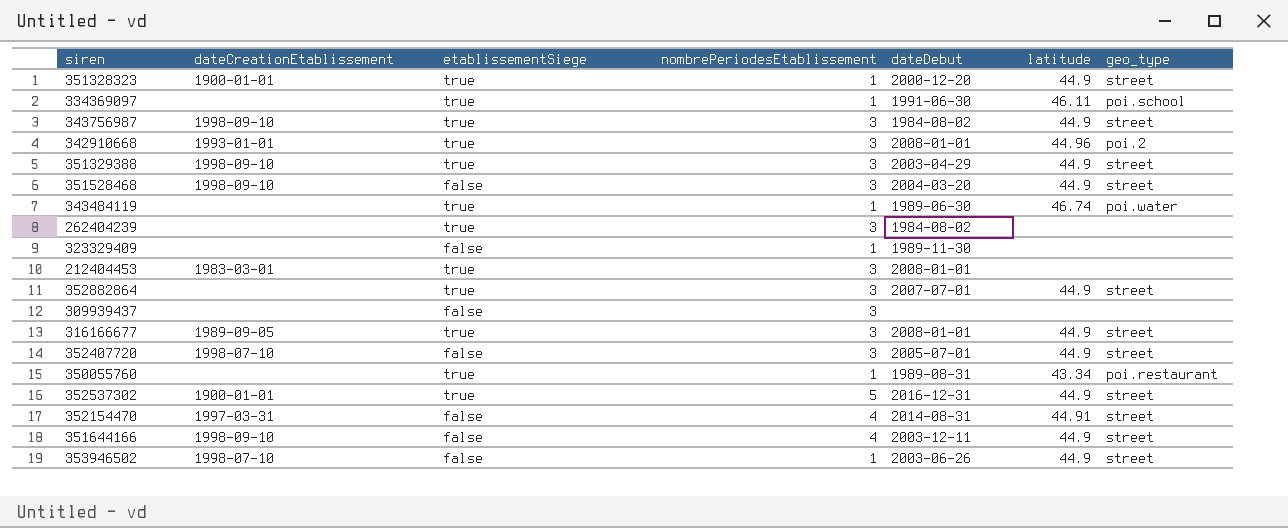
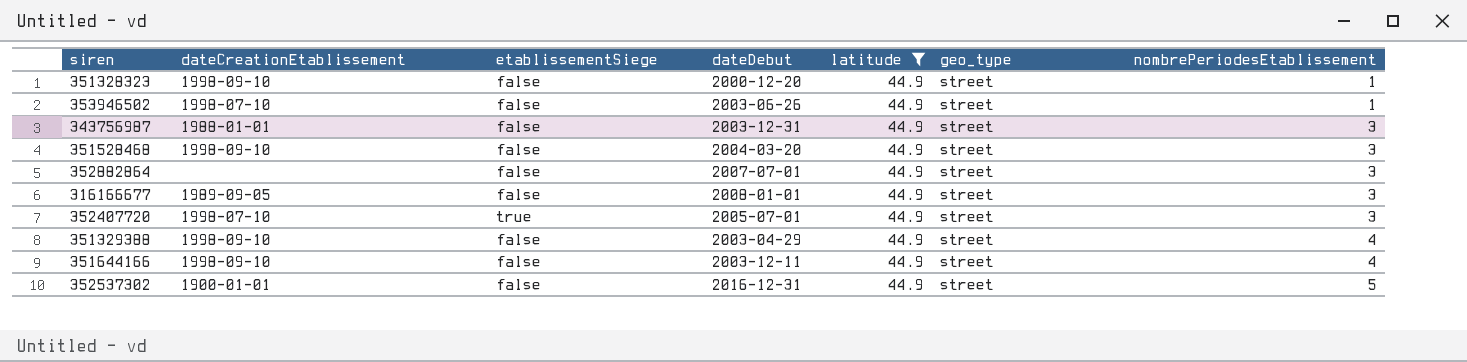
filter: none -> latitude = 44.9
row order: none -> nombrePeriodesEtablissement ascending
column nombrePeriodesEtablissement | position: 4 -> 7
351328323 | dateCreationEtablissement: 1900-01-01 -> 1998-09-10
351328323 | etablissementSiege: true -> false
343756987 | dateCreationEtablissement: 1998-09-10 -> 1988-01-01
343756987 | etablissementSiege: true -> false
343756987 | dateDebut: 1984-08-02 -> 2003-12-31
352882864 | etablissementSiege: true -> false
316166677 | etablissementSiege: true -> false
352407720 | etablissementSiege: false -> true
351329388 | etablissementSiege: true -> false
351329388 | nombrePeriodesEtablissement: 3 -> 4
352537302 | etablissementSiege: true -> false

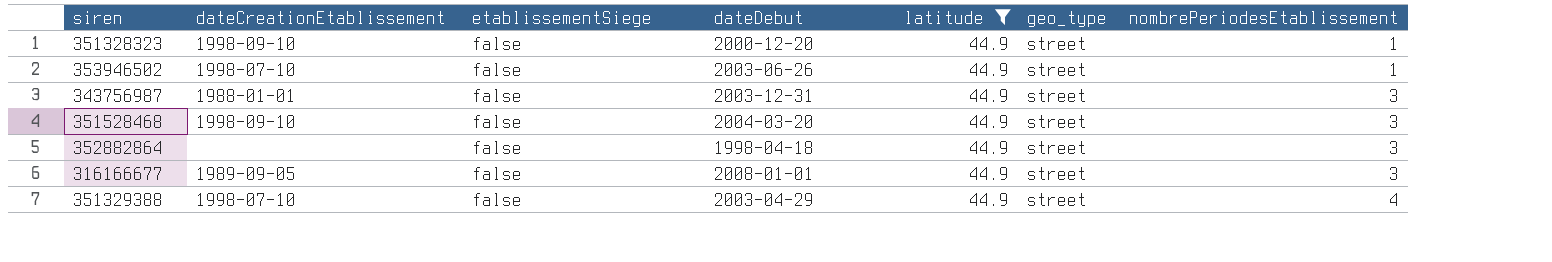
row 352407720: 1998-07-10 | true | 2005-07-01 | 44.9 | street | 3 -> none
row 351644166: 1998-09-10 | false | 2003-12-11 | 44.9 | street | 4 -> none
row 352537302: 1900-01-01 | false | 2016-12-31 | 44.9 | street | 5 -> none
352882864 | dateDebut: 2007-07-01 -> 1998-04-18
351329388 | dateCreationEtablissement: 1998-09-10 -> 1998-07-10

